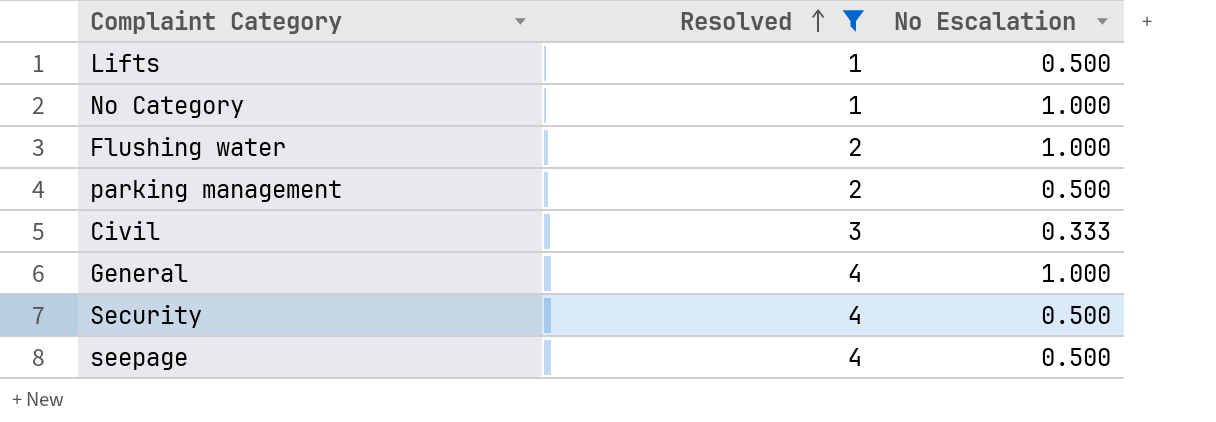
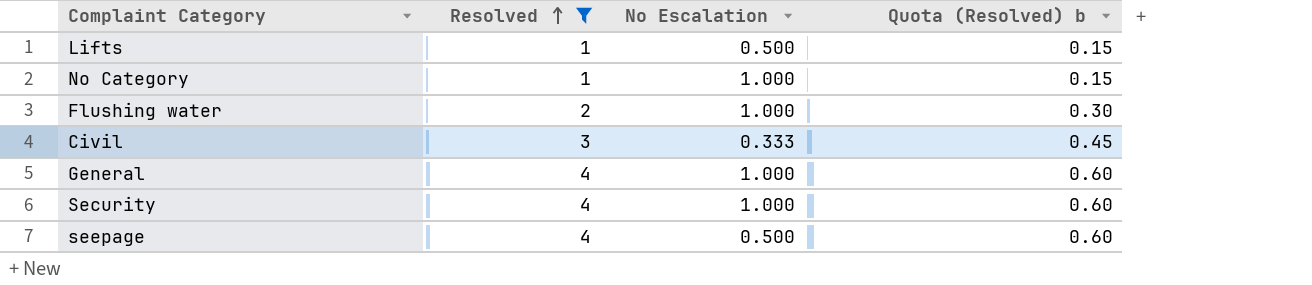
column Quota (Resolved) b | formula: none -> [Resolved] * 0.15
row parking management: 2 | 0.500 -> none
Security | No Escalation: 0.500 -> 1.000

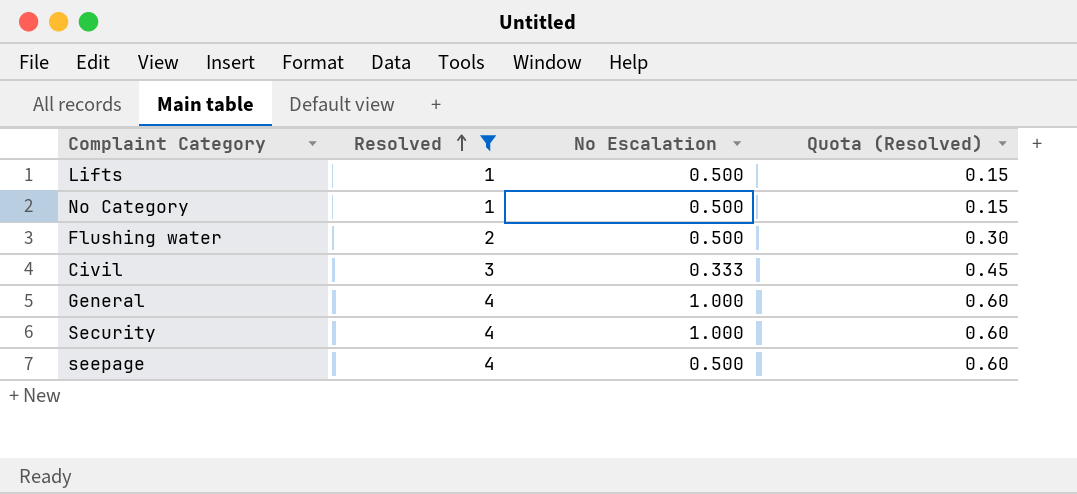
column name: Quota (Resolved) b -> Quota (Resolved)
No Category | No Escalation: 1.000 -> 0.500
Flushing water | No Escalation: 1.000 -> 0.500

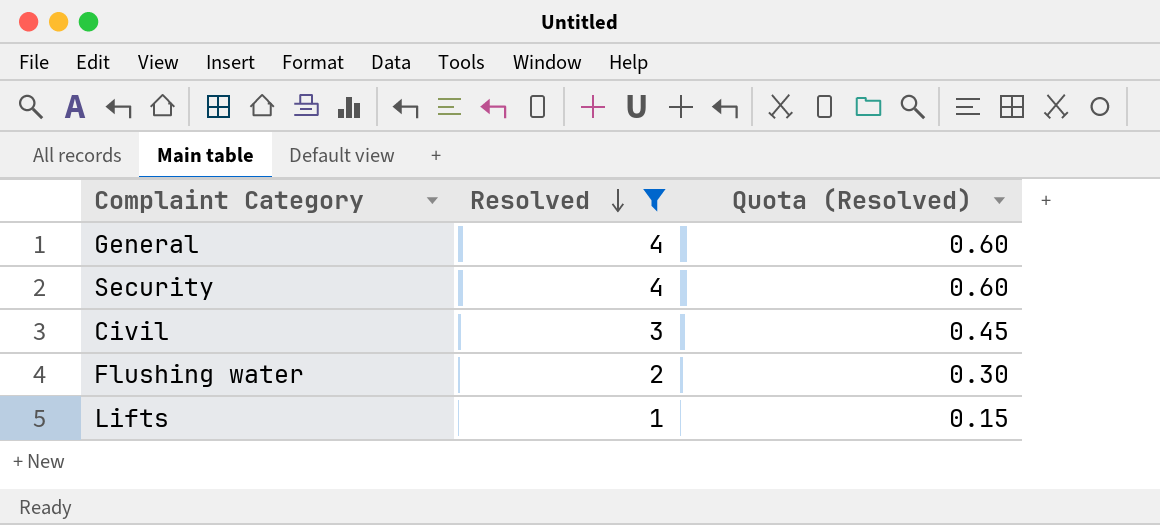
row order: Resolved ascending -> Resolved descending
column No Escalation | position: 3 -> none
row No Category: 1 | 0.500 | 0.15 -> none
row seepage: 4 | 0.500 | 0.60 -> none

